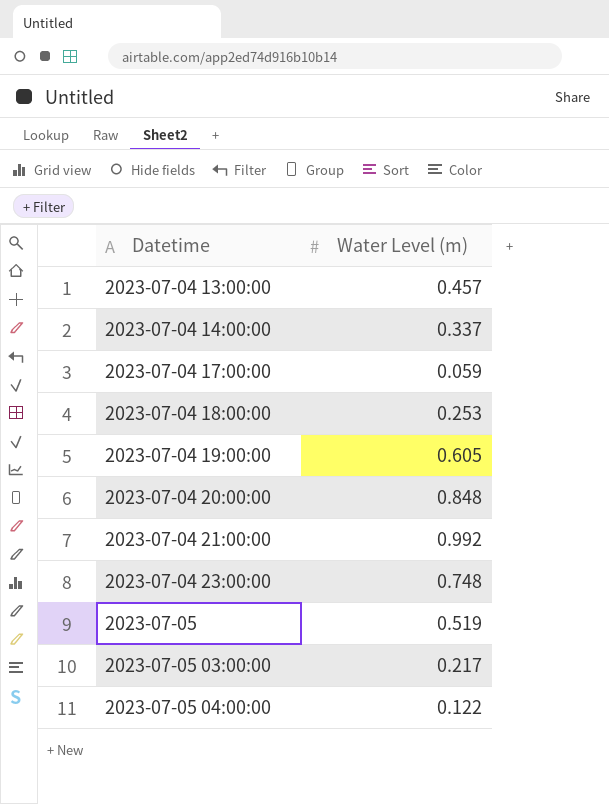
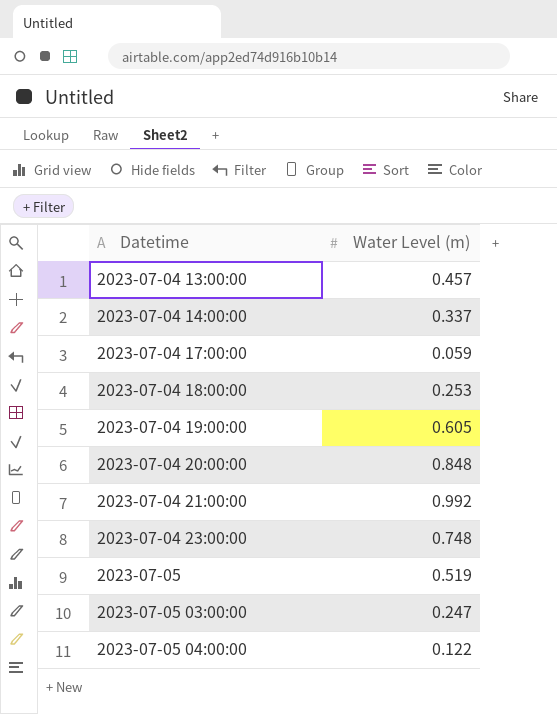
2023-07-05 03:00:00 | Water Level (m): 0.217 -> 0.247

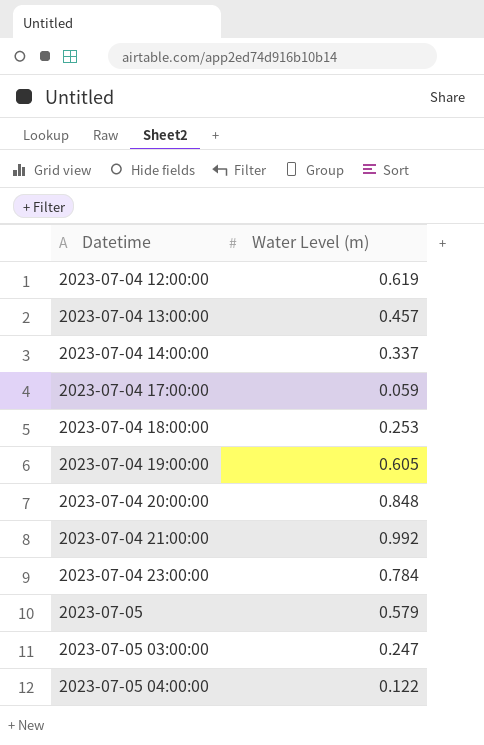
row 2023-07-04 12:00:00: none -> 0.619
2023-07-04 23:00:00 | Water Level (m): 0.748 -> 0.784
2023-07-05 | Water Level (m): 0.519 -> 0.579

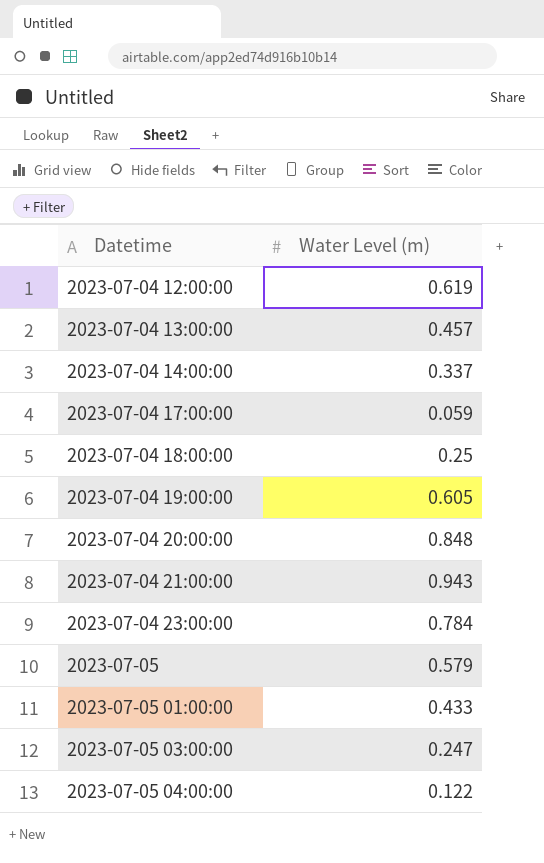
2023-07-04 18:00:00 | Water Level (m): 0.253 -> 0.25
2023-07-04 21:00:00 | Water Level (m): 0.992 -> 0.943
row 2023-07-05 01:00:00: none -> 0.433

